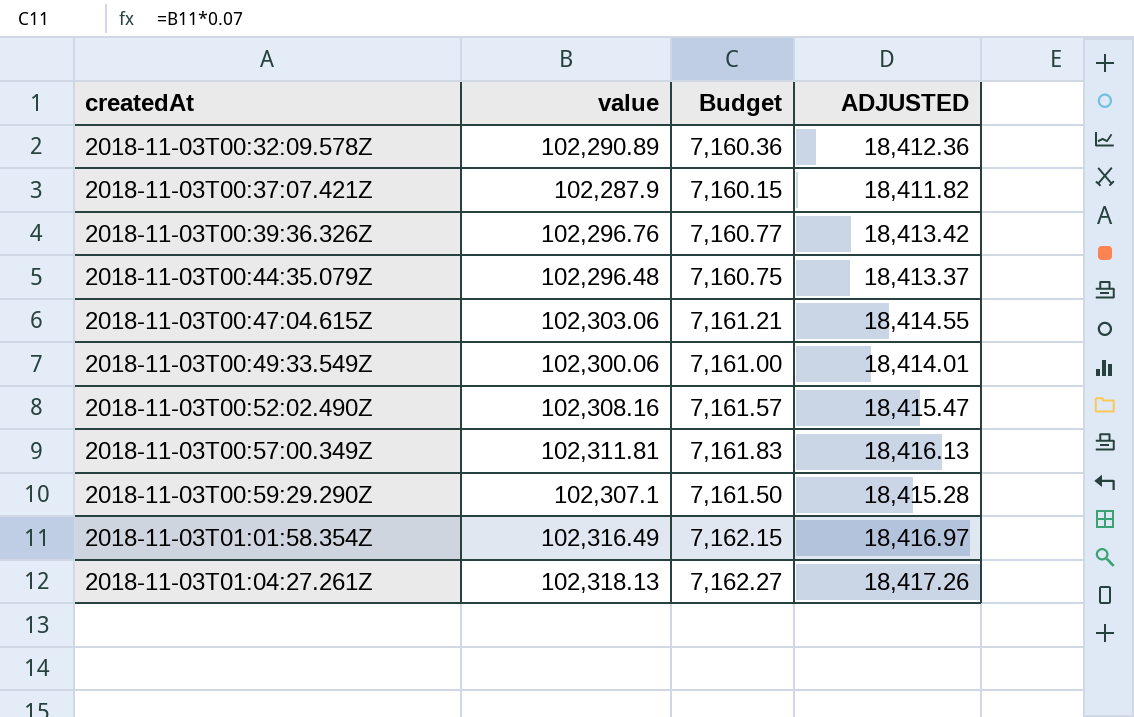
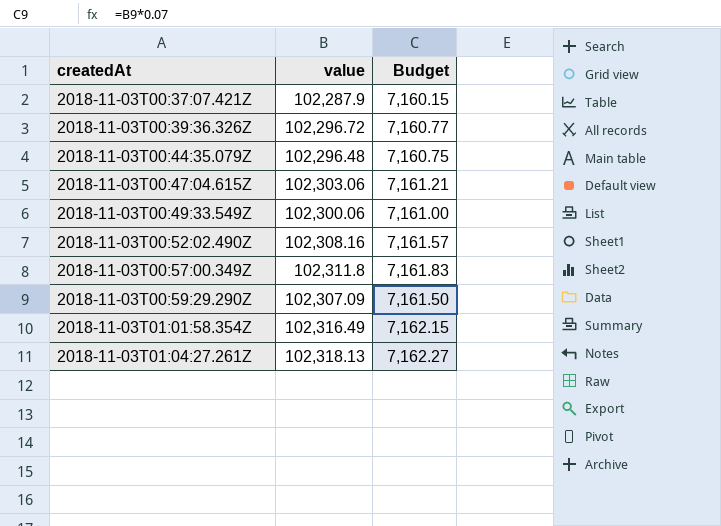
column ADJUSTED | formula: [value] * 0.18 -> none
row 2018-11-03T00:32:09.578Z: 102,290.89 | 7,160.36 | 18,412.36 -> none
2018-11-03T00:39:36.326Z | value: 102,296.76 -> 102,296.72
2018-11-03T00:57:00.349Z | value: 102,311.81 -> 102,311.8
2018-11-03T00:59:29.290Z | value: 102,307.1 -> 102,307.09

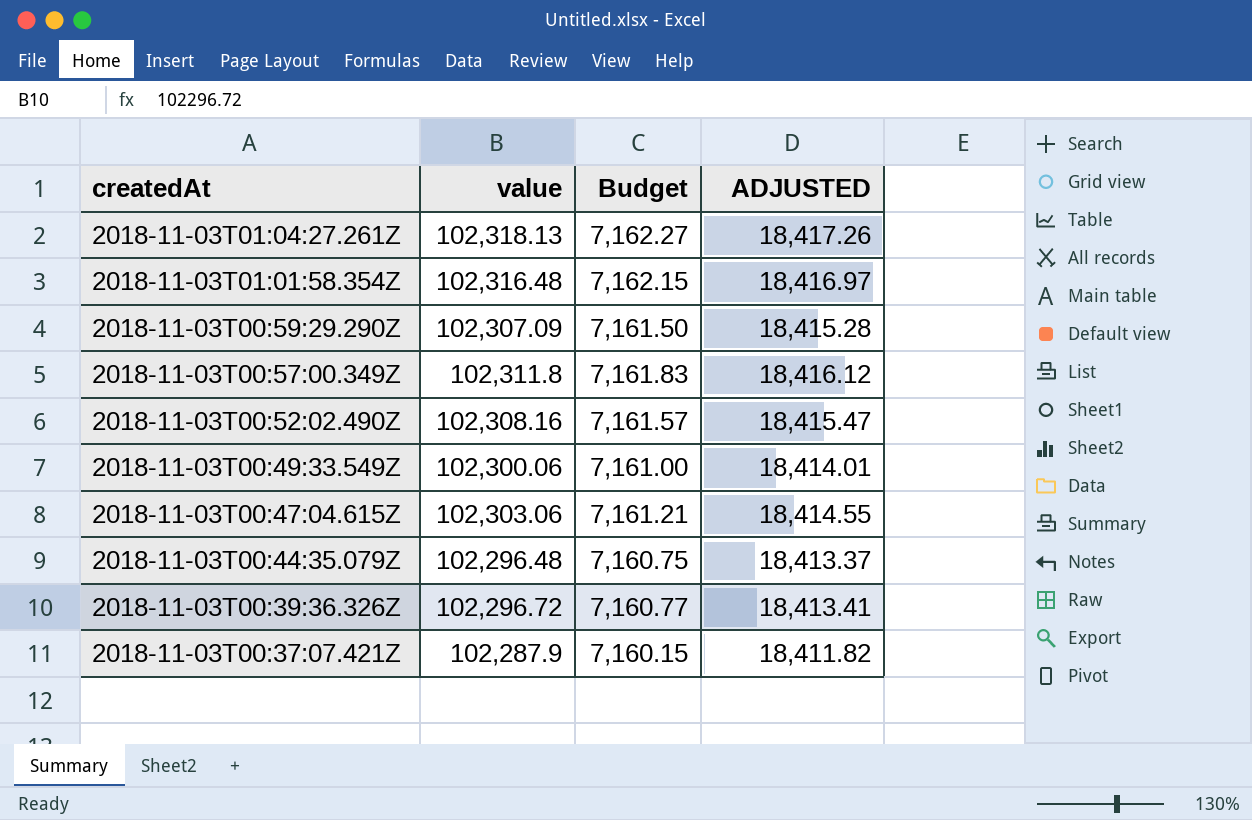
row order: createdAt ascending -> createdAt descending
column ADJUSTED | formula: none -> [value] * 0.18
2018-11-03T01:01:58.354Z | value: 102,316.49 -> 102,316.48

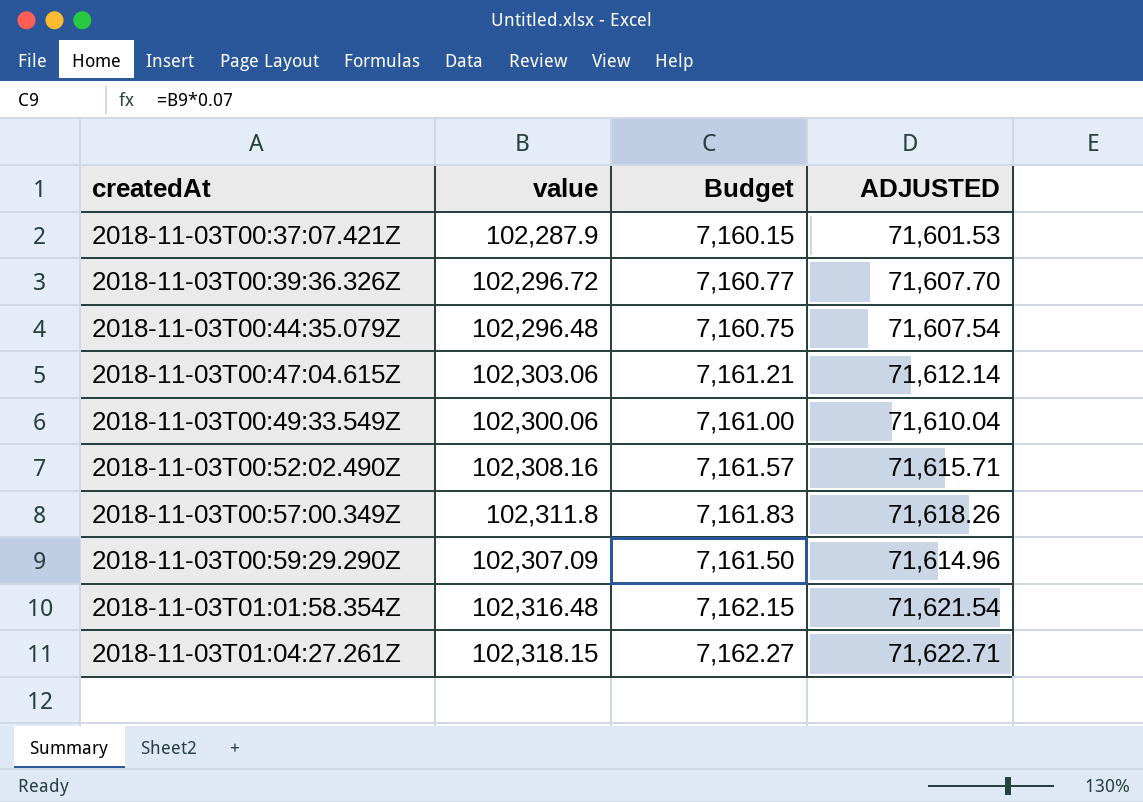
row order: createdAt descending -> createdAt ascending
column ADJUSTED | formula: [value] * 0.18 -> [value] * 0.7
2018-11-03T01:04:27.261Z | value: 102,318.13 -> 102,318.15

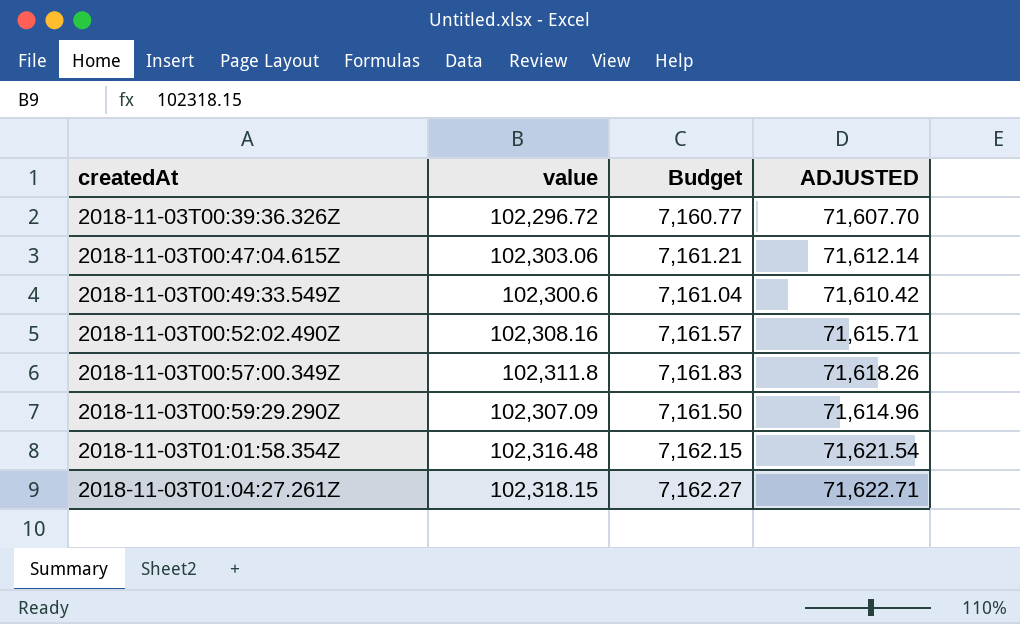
row 2018-11-03T00:37:07.421Z: 102,287.9 | 7,160.15 | 71,601.53 -> none
row 2018-11-03T00:44:35.079Z: 102,296.48 | 7,160.75 | 71,607.54 -> none
2018-11-03T00:49:33.549Z | value: 102,300.06 -> 102,300.6
2018-11-03T00:49:33.549Z | Budget: 7,161.00 -> 7,161.04
2018-11-03T00:49:33.549Z | ADJUSTED: 71,610.04 -> 71,610.42

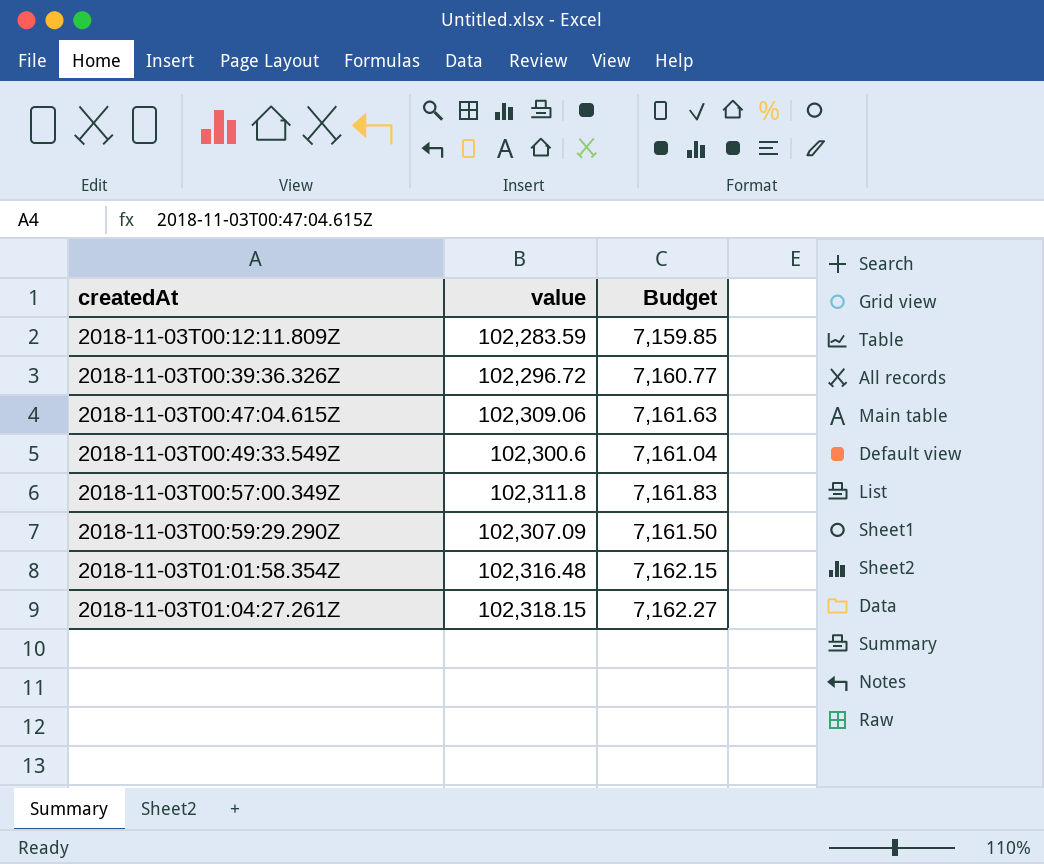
column ADJUSTED | formula: [value] * 0.7 -> none
row 2018-11-03T00:52:02.490Z: 102,308.16 | 7,161.57 | 71,615.71 -> none
row 2018-11-03T00:12:11.809Z: none -> 102,283.59 | 7,159.85
2018-11-03T00:47:04.615Z | value: 102,303.06 -> 102,309.06
2018-11-03T00:47:04.615Z | Budget: 7,161.21 -> 7,161.63

